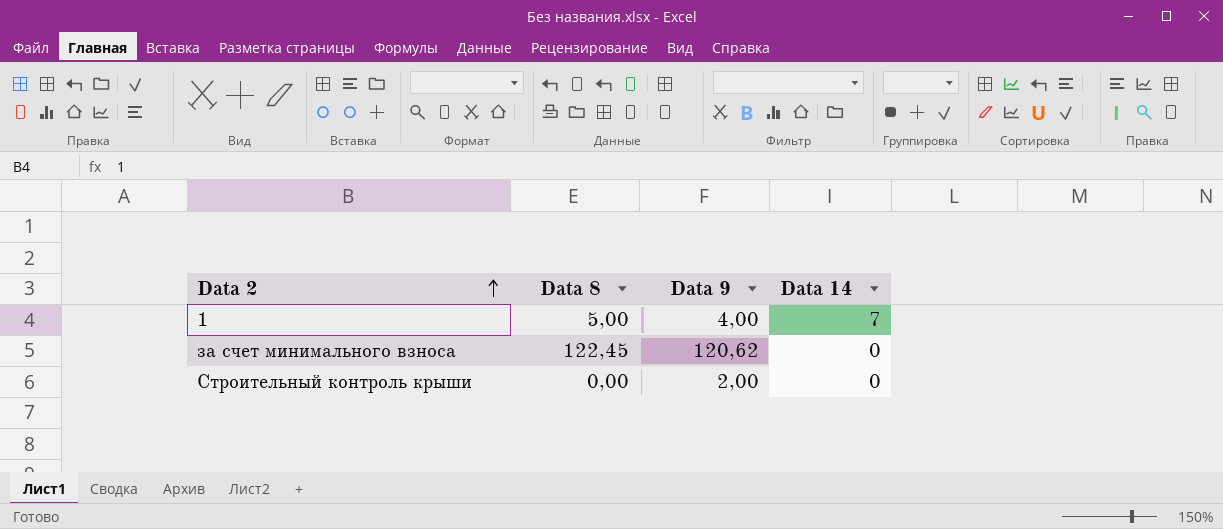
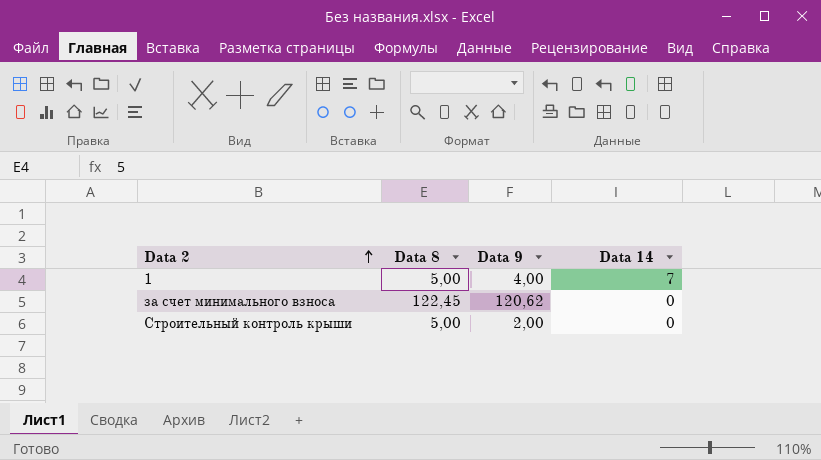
Строительный контроль крыши | Data 8: 0,00 -> 5,00

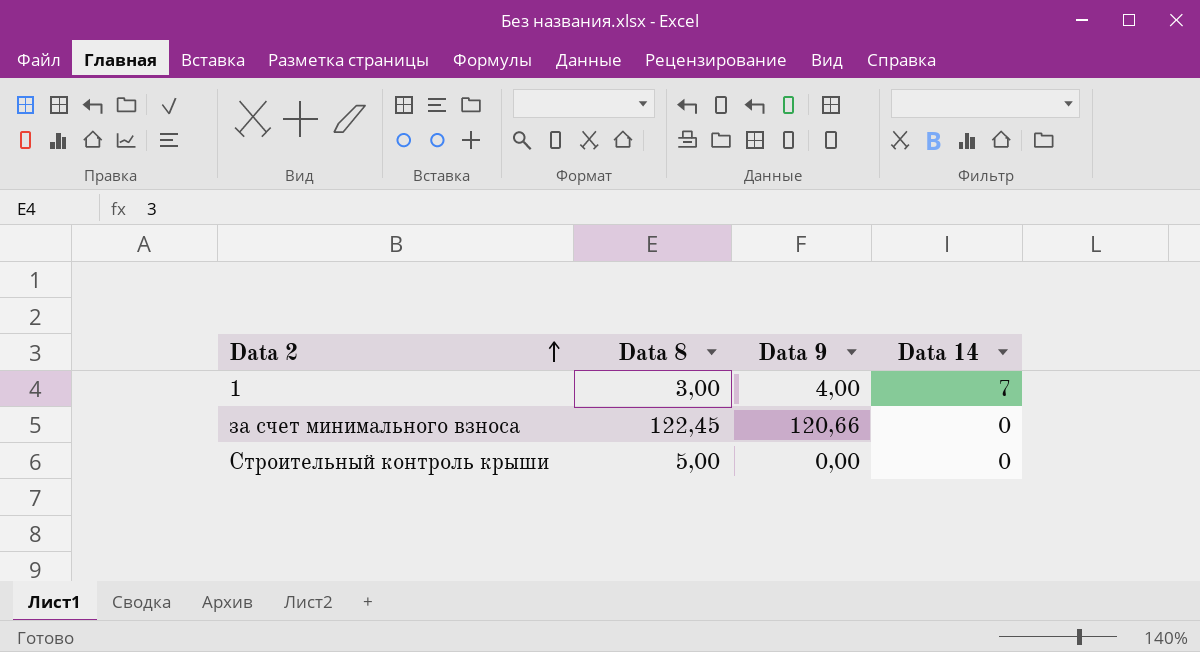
1 | Data 8: 5,00 -> 3,00
за счет минимального взноса | Data 9: 120,62 -> 120,66
Строительный контроль крыши | Data 9: 2,00 -> 0,00

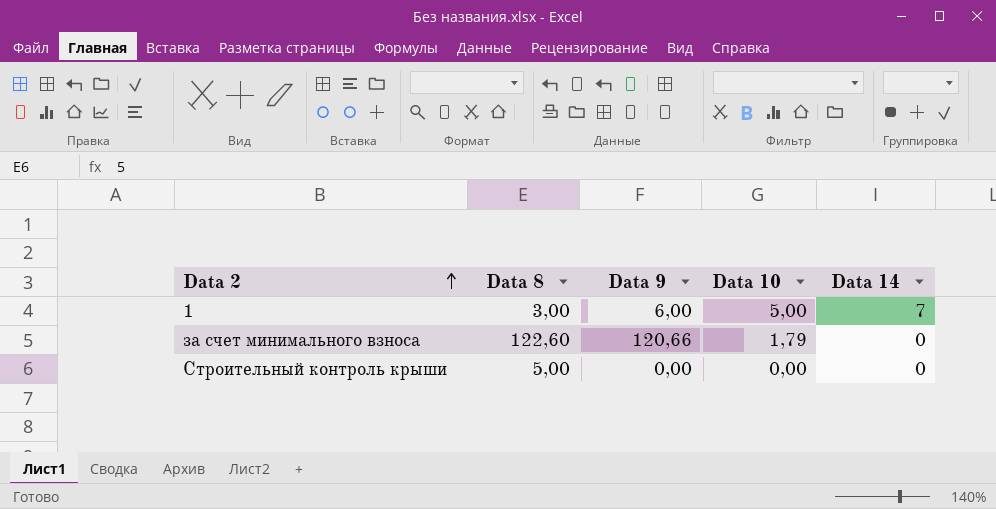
column Data 10 | position: none -> 4
1 | Data 9: 4,00 -> 6,00
за счет минимального взноса | Data 8: 122,45 -> 122,60

